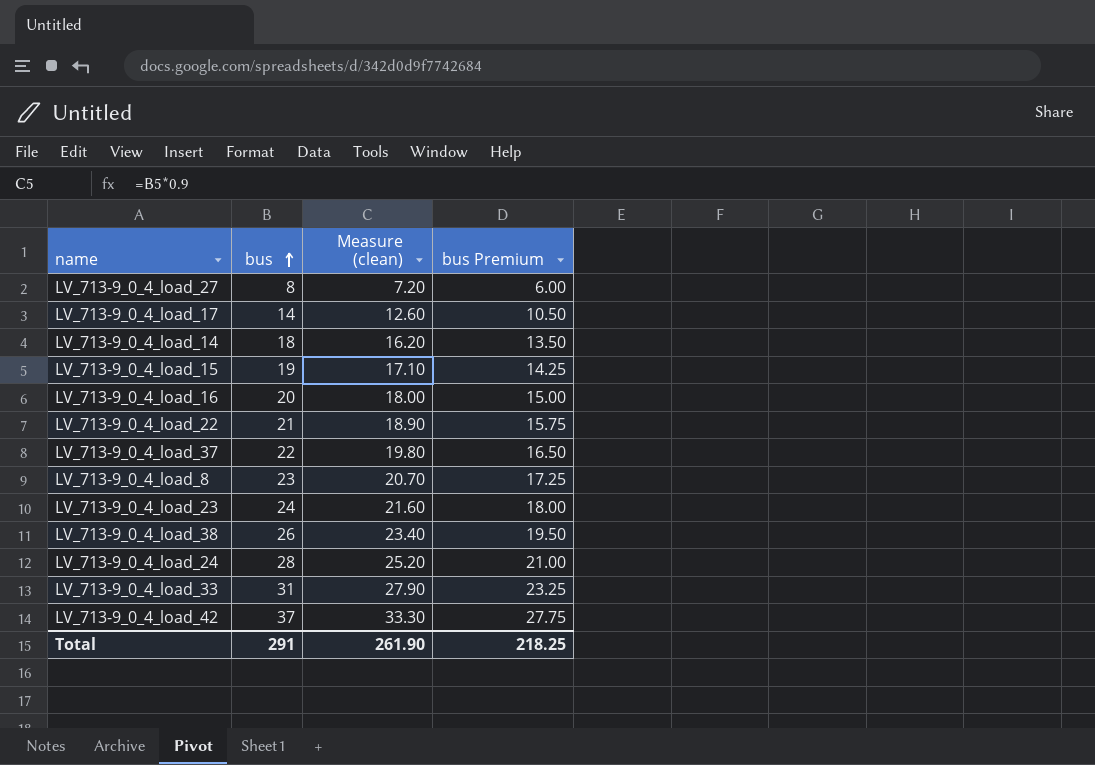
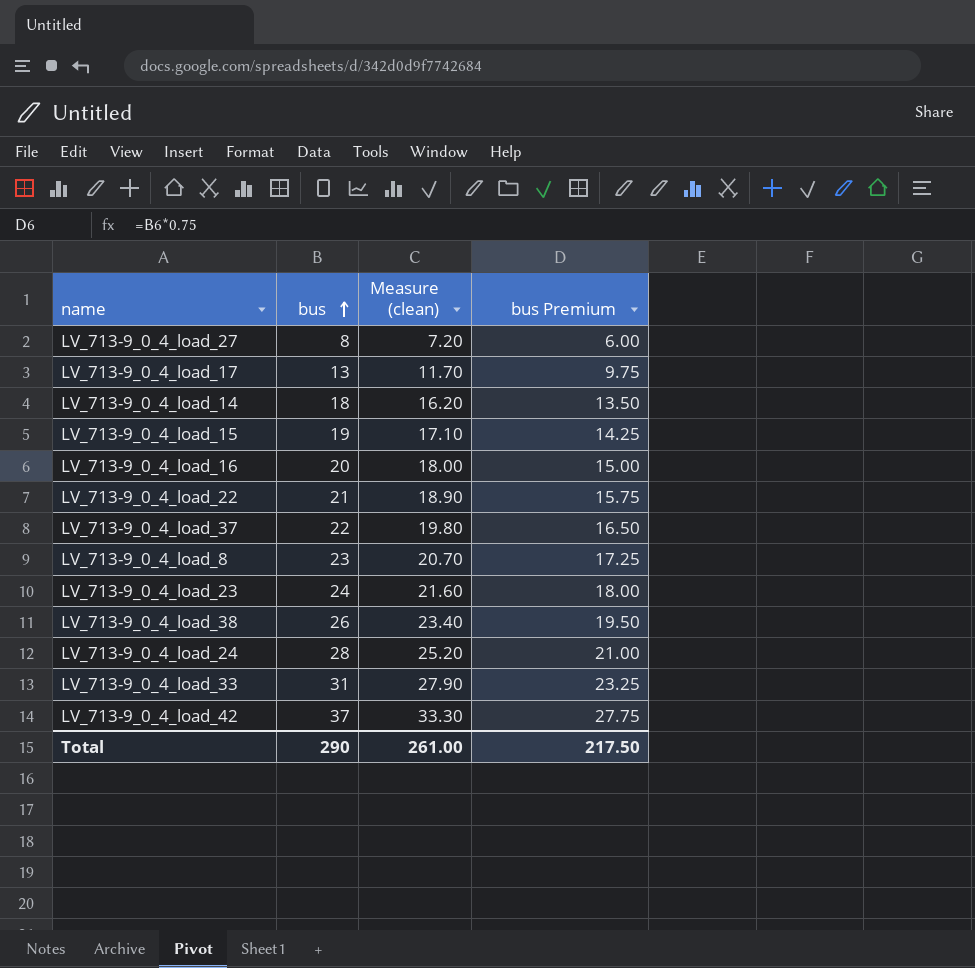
LV_713-9_0_4_load_17 | bus: 14 -> 13
LV_713-9_0_4_load_17 | Measure (clean): 12.60 -> 11.70
LV_713-9_0_4_load_17 | bus Premium: 10.50 -> 9.75
Total | bus: 291 -> 290
Total | Measure (clean): 261.90 -> 261.00
Total | bus Premium: 218.25 -> 217.50

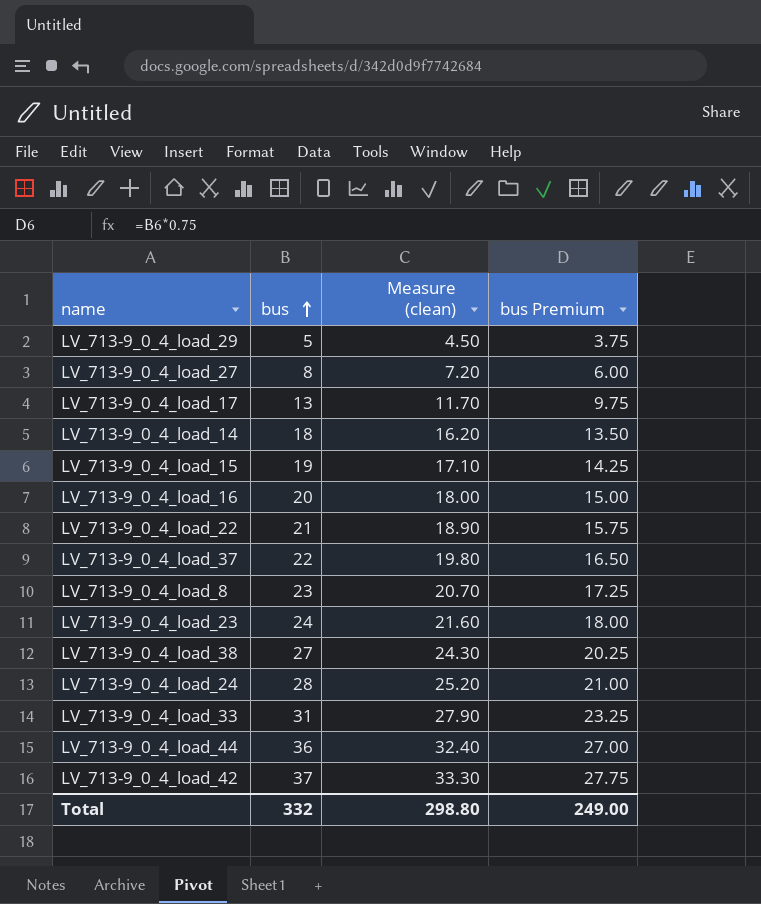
row LV_713-9_0_4_load_29: none -> 5 | 4.50 | 3.75
LV_713-9_0_4_load_38 | bus: 26 -> 27
LV_713-9_0_4_load_38 | Measure (clean): 23.40 -> 24.30
LV_713-9_0_4_load_38 | bus Premium: 19.50 -> 20.25
row LV_713-9_0_4_load_44: none -> 36 | 32.40 | 27.00
Total | bus: 290 -> 332
Total | Measure (clean): 261.00 -> 298.80
Total | bus Premium: 217.50 -> 249.00

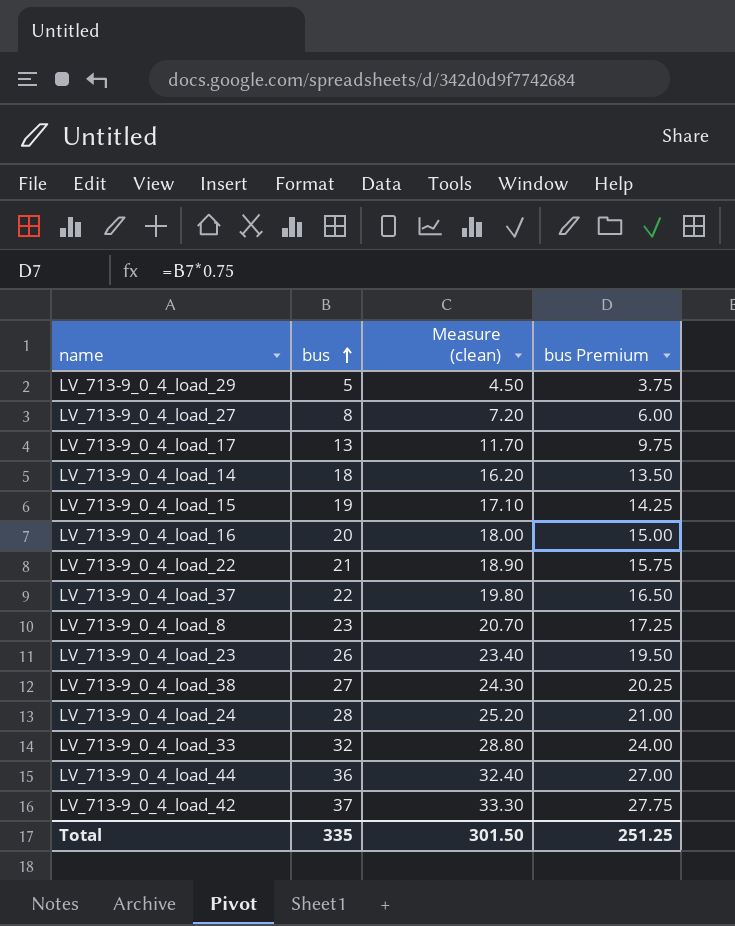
LV_713-9_0_4_load_23 | bus: 24 -> 26
LV_713-9_0_4_load_23 | Measure (clean): 21.60 -> 23.40
LV_713-9_0_4_load_23 | bus Premium: 18.00 -> 19.50
LV_713-9_0_4_load_33 | bus: 31 -> 32
LV_713-9_0_4_load_33 | Measure (clean): 27.90 -> 28.80
LV_713-9_0_4_load_33 | bus Premium: 23.25 -> 24.00
Total | bus: 332 -> 335
Total | Measure (clean): 298.80 -> 301.50
Total | bus Premium: 249.00 -> 251.25

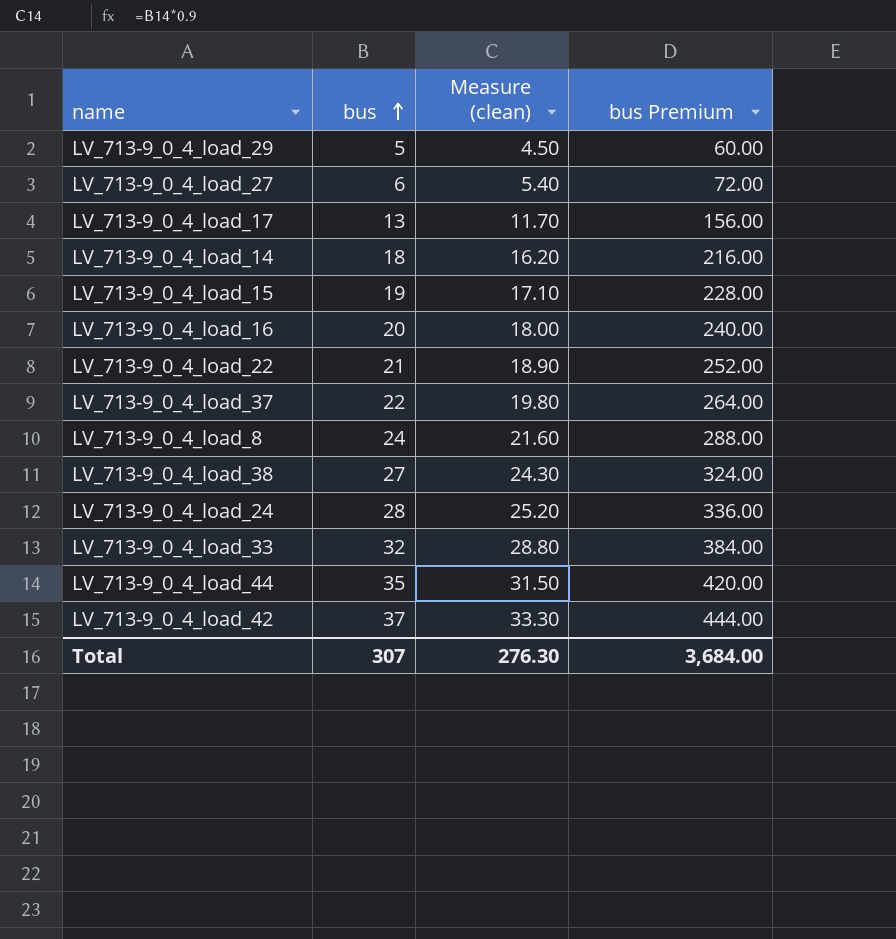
column bus Premium | formula: [bus] * 0.75 -> [bus] * 12
row LV_713-9_0_4_load_23: 26 | 23.40 | 19.50 -> none
LV_713-9_0_4_load_27 | bus: 8 -> 6
LV_713-9_0_4_load_27 | Measure (clean): 7.20 -> 5.40
LV_713-9_0_4_load_8 | bus: 23 -> 24
LV_713-9_0_4_load_8 | Measure (clean): 20.70 -> 21.60
LV_713-9_0_4_load_44 | bus: 36 -> 35
LV_713-9_0_4_load_44 | Measure (clean): 32.40 -> 31.50
Total | bus: 335 -> 307
Total | Measure (clean): 301.50 -> 276.30
Total | bus Premium: 251.25 -> 3,684.00

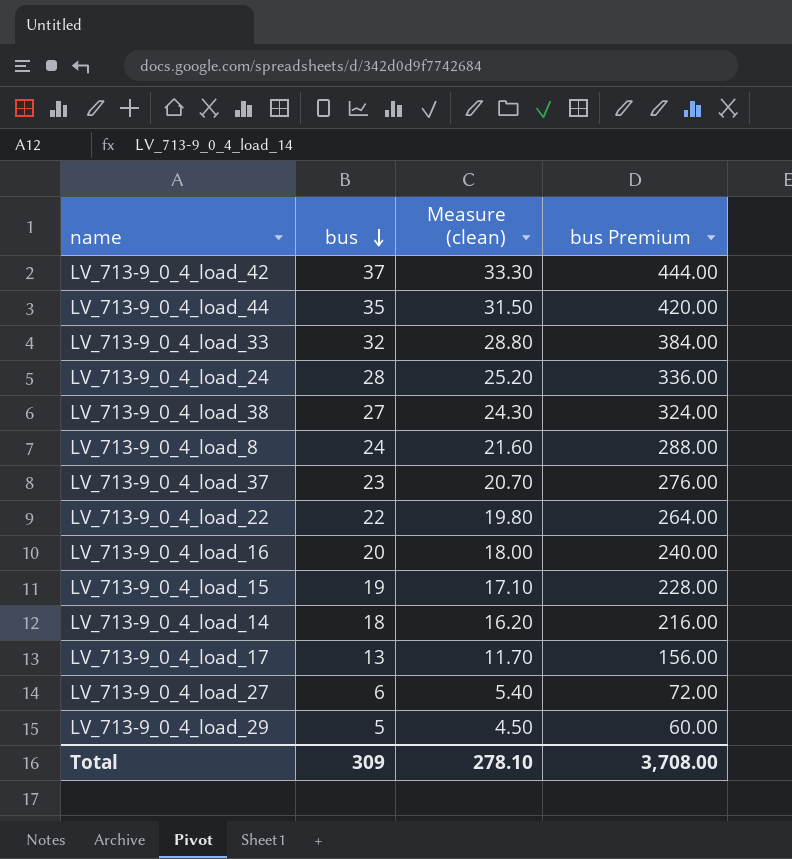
row order: bus ascending -> bus descending
LV_713-9_0_4_load_37 | bus: 22 -> 23
LV_713-9_0_4_load_37 | Measure (clean): 19.80 -> 20.70
LV_713-9_0_4_load_37 | bus Premium: 264.00 -> 276.00
LV_713-9_0_4_load_22 | bus: 21 -> 22
LV_713-9_0_4_load_22 | Measure (clean): 18.90 -> 19.80
LV_713-9_0_4_load_22 | bus Premium: 252.00 -> 264.00
Total | bus: 307 -> 309
Total | Measure (clean): 276.30 -> 278.10
Total | bus Premium: 3,684.00 -> 3,708.00

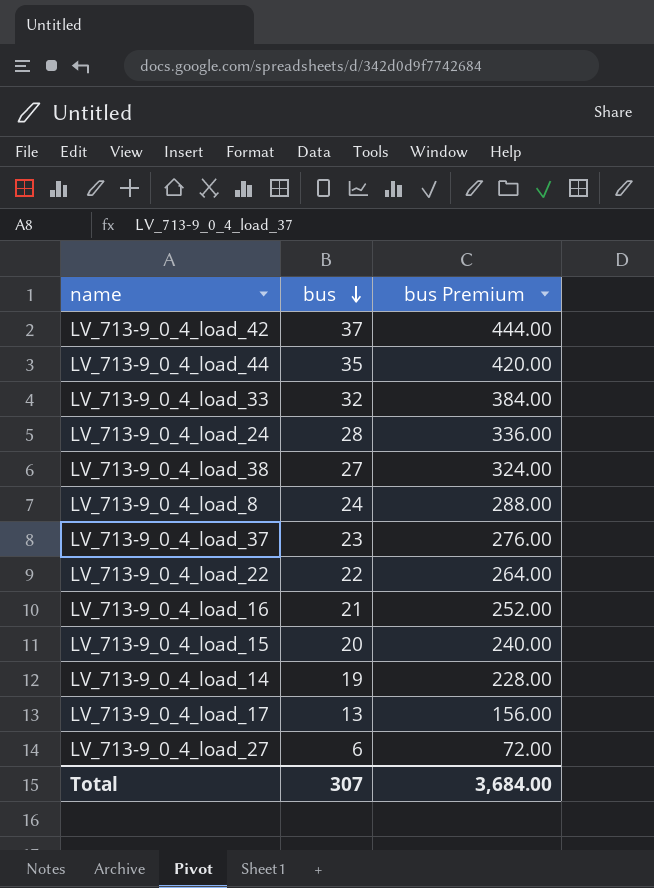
column Measure (clean) | formula: [bus] * 0.9 -> none
row LV_713-9_0_4_load_29: 5 | 4.50 | 60.00 -> none
LV_713-9_0_4_load_16 | bus: 20 -> 21
LV_713-9_0_4_load_16 | bus Premium: 240.00 -> 252.00
LV_713-9_0_4_load_15 | bus: 19 -> 20
LV_713-9_0_4_load_15 | bus Premium: 228.00 -> 240.00
LV_713-9_0_4_load_14 | bus: 18 -> 19
LV_713-9_0_4_load_14 | bus Premium: 216.00 -> 228.00
Total | bus: 309 -> 307
Total | bus Premium: 3,708.00 -> 3,684.00

